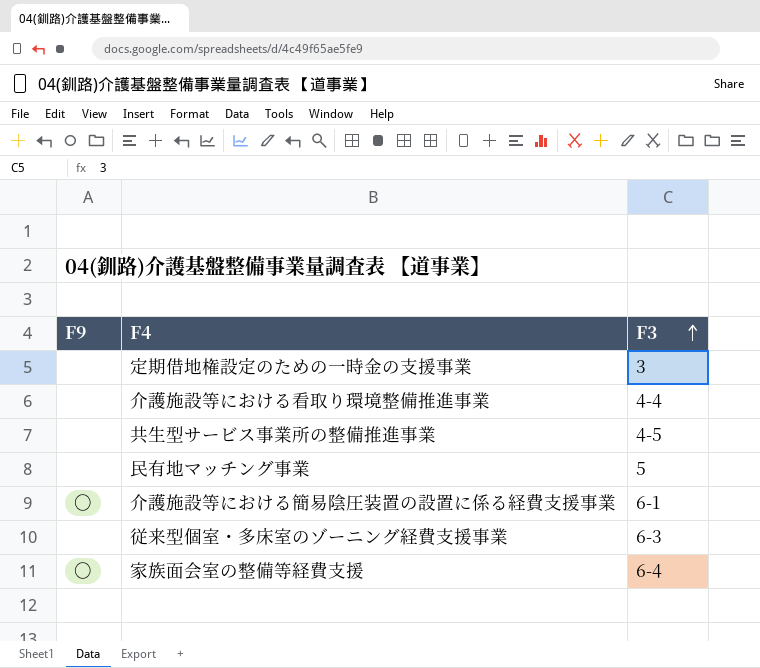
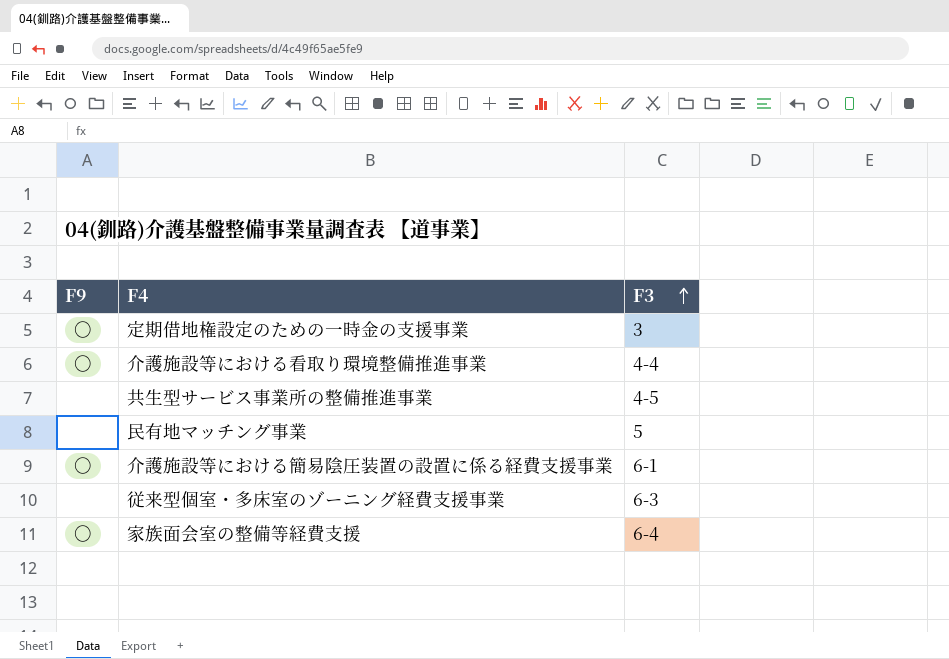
定期借地権設定のための一時金の支援事業 | F9: none -> 〇
介護施設等における看取り環境整備推進事業 | F9: none -> 〇

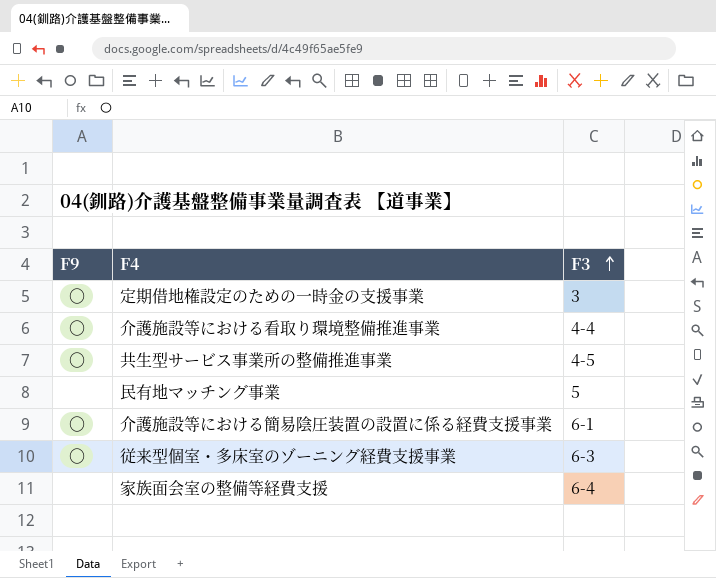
共生型サービス事業所の整備推進事業 | F9: none -> 〇
従来型個室・多床室のゾーニング経費支援事業 | F9: none -> 〇
家族面会室の整備等経費支援 | F9: 〇 -> none

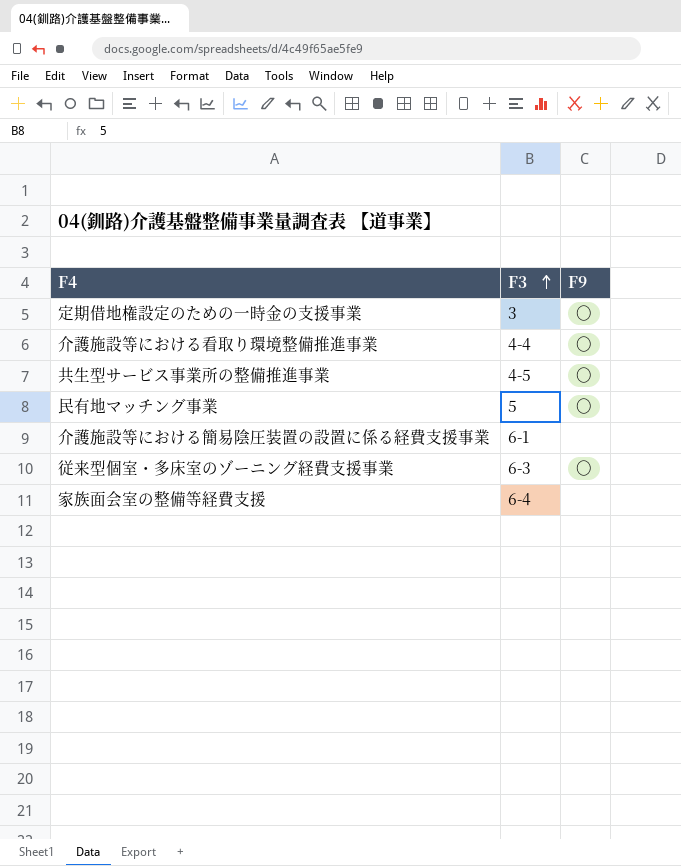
column F9 | position: 1 -> 3
民有地マッチング事業 | F9: none -> 〇
介護施設等における簡易陰圧装置の設置に係る経費支援事業 | F9: 〇 -> none

